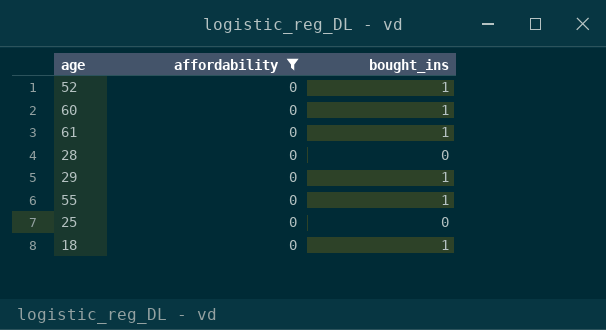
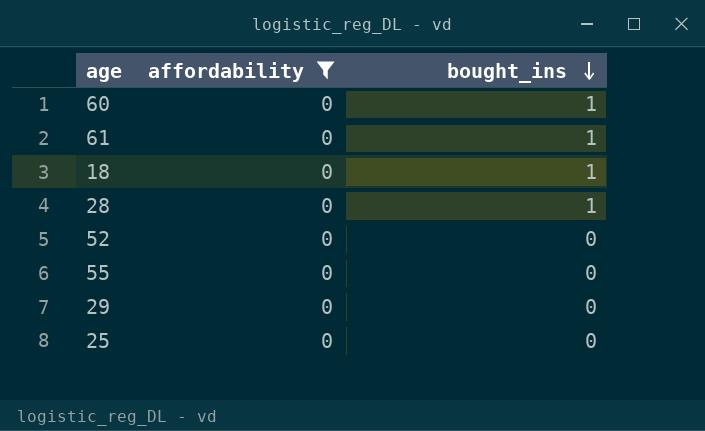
row order: none -> bought_ins descending
28 | bought_ins: 0 -> 1
52 | bought_ins: 1 -> 0
55 | bought_ins: 1 -> 0
29 | bought_ins: 1 -> 0

